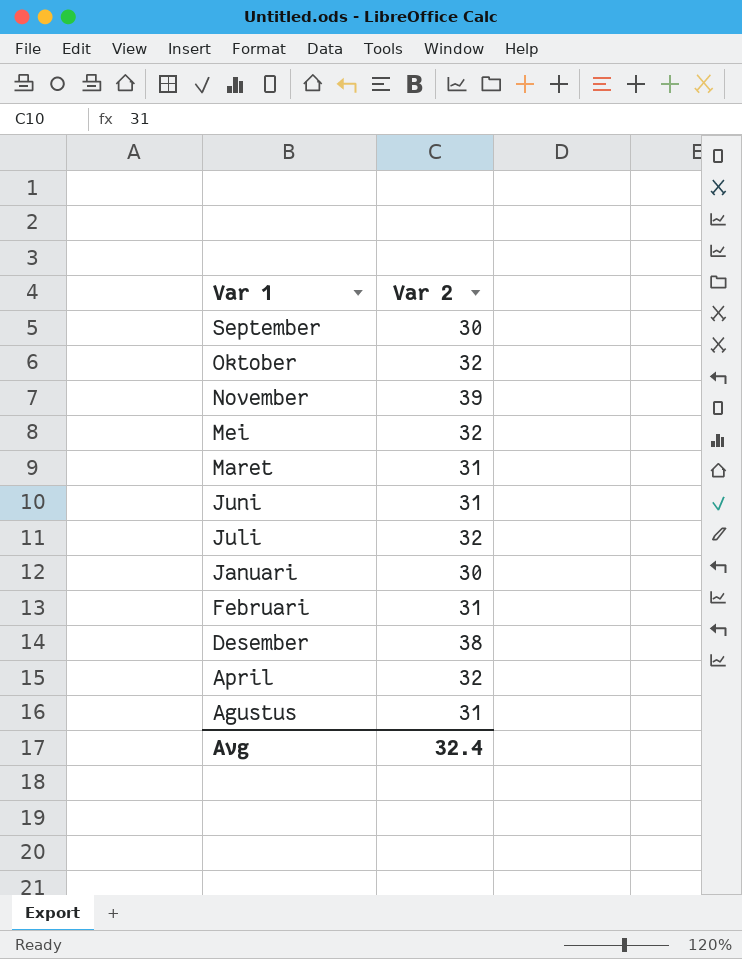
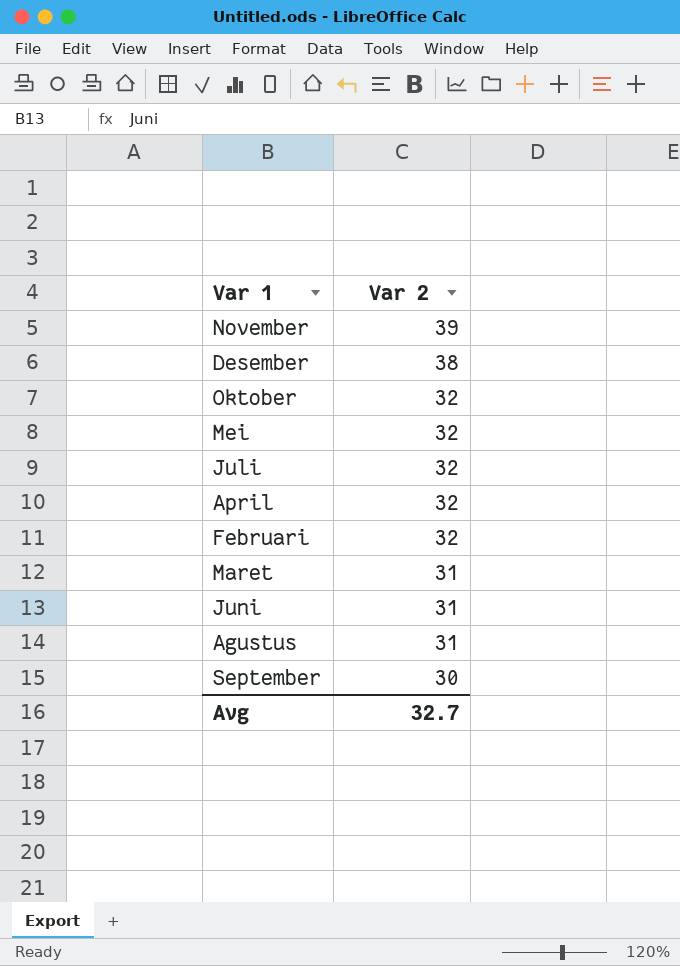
row order: Var 1 descending -> Var 2 descending
row Januari: 30 -> none
Februari | Var 2: 31 -> 32
Avg | Var 2: 32.4 -> 32.7

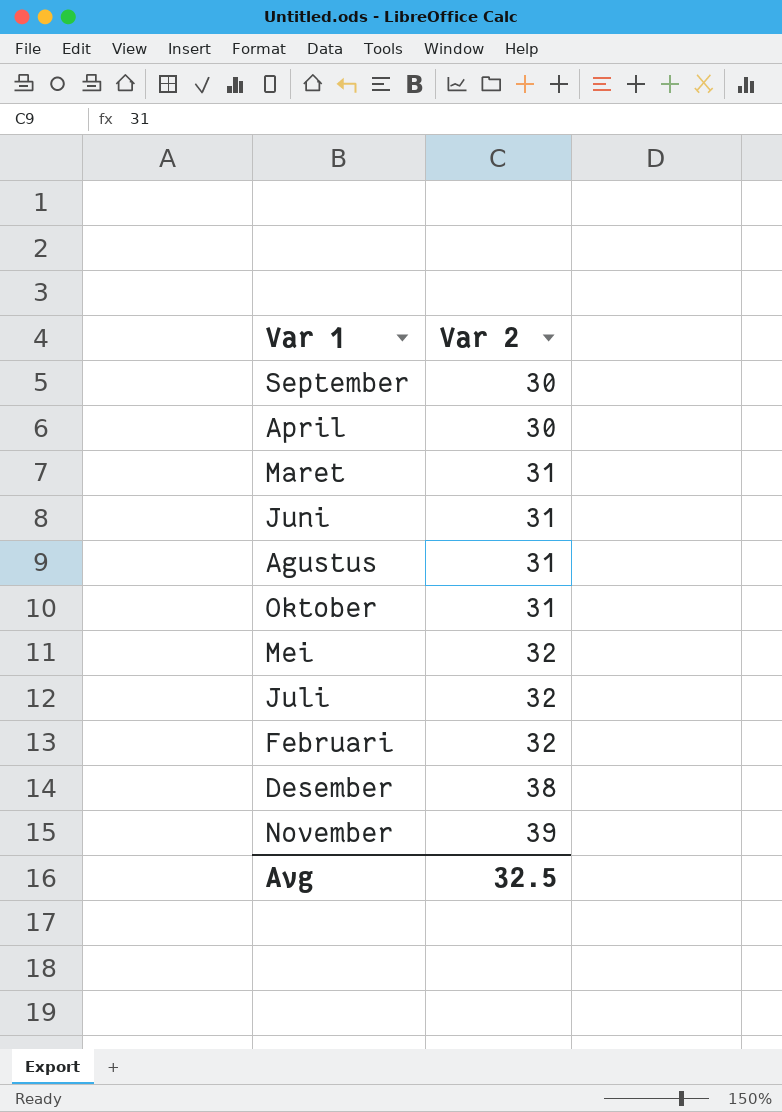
row order: Var 2 descending -> Var 2 ascending
April | Var 2: 32 -> 30
Oktober | Var 2: 32 -> 31
Avg | Var 2: 32.7 -> 32.5

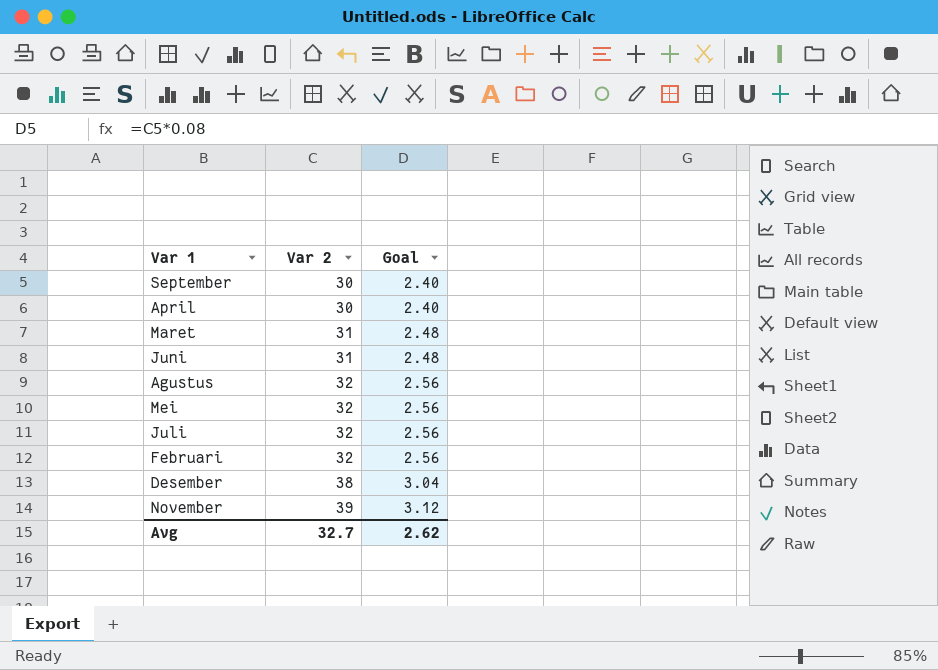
column Goal | formula: none -> [Var 2] * 0.08
row Oktober: 31 -> none
Agustus | Var 2: 31 -> 32
Avg | Var 2: 32.5 -> 32.7

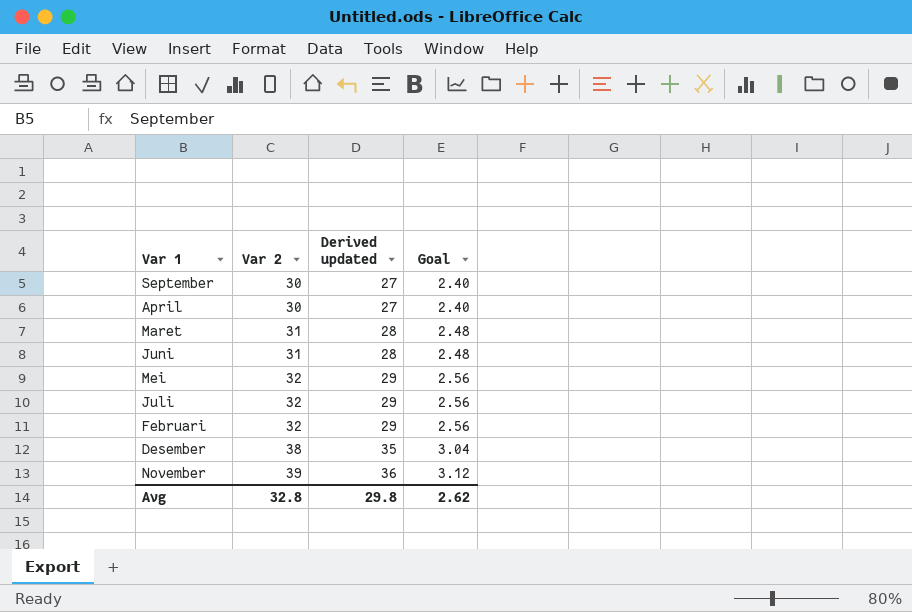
column Derived updated | formula: none -> [Var 2] - 3
row Agustus: 32 | 2.56 -> none
Avg | Var 2: 32.7 -> 32.8

